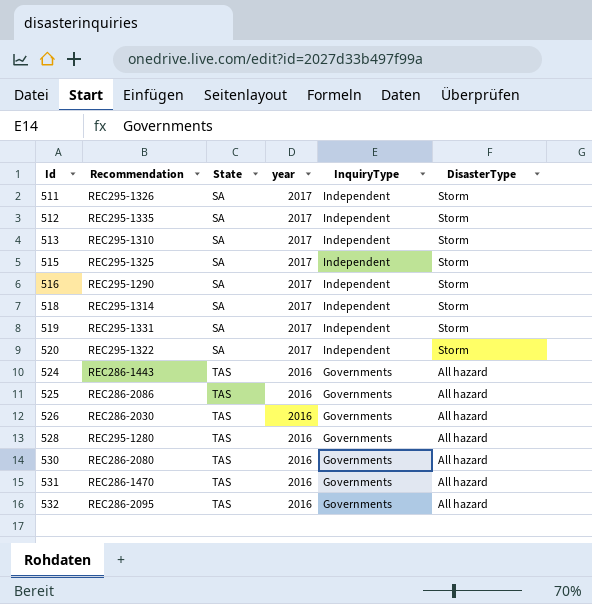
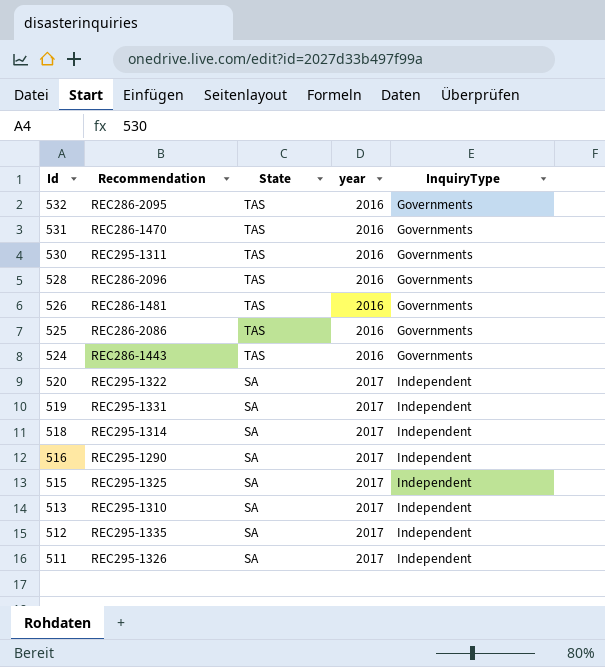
row order: Id ascending -> Id descending
column DisasterType | position: 6 -> none
530 | Recommendation: REC286-2080 -> REC295-1311
528 | Recommendation: REC295-1280 -> REC286-2096
526 | Recommendation: REC286-2030 -> REC286-1481

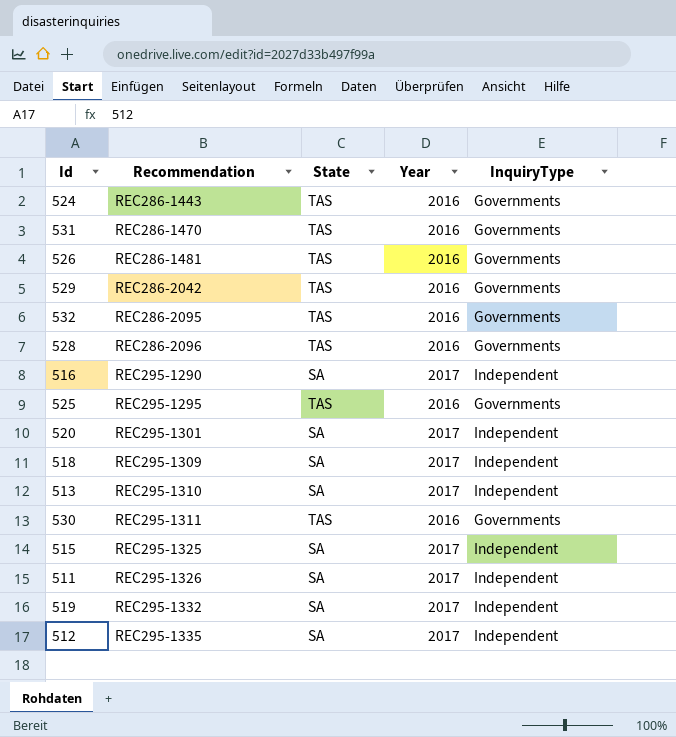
row order: Id descending -> Recommendation ascending
column name: year -> Year
row 529: none -> REC286-2042 | TAS | 2016 | Governments
525 | Recommendation: REC286-2086 -> REC295-1295
520 | Recommendation: REC295-1322 -> REC295-1301
518 | Recommendation: REC295-1314 -> REC295-1309
519 | Recommendation: REC295-1331 -> REC295-1332

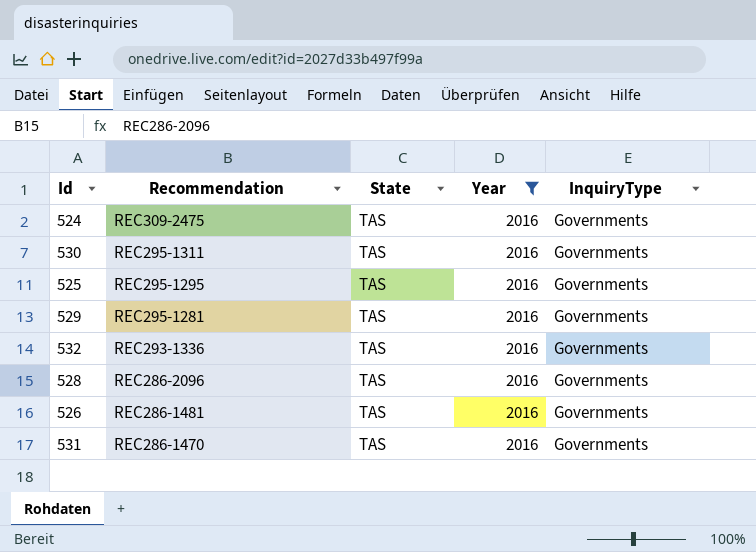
filter: none -> Year = 2016
row order: Recommendation ascending -> Recommendation descending
524 | Recommendation: REC286-1443 -> REC309-2475
529 | Recommendation: REC286-2042 -> REC295-1281
532 | Recommendation: REC286-2095 -> REC293-1336

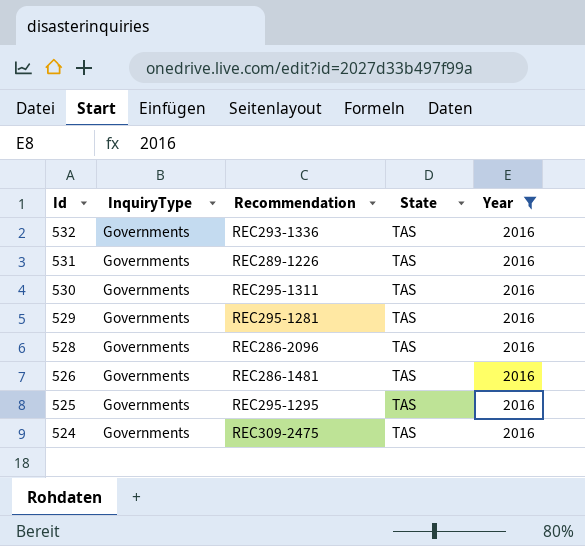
row order: Recommendation descending -> Id descending
column InquiryType | position: 5 -> 2
531 | Recommendation: REC286-1470 -> REC289-1226

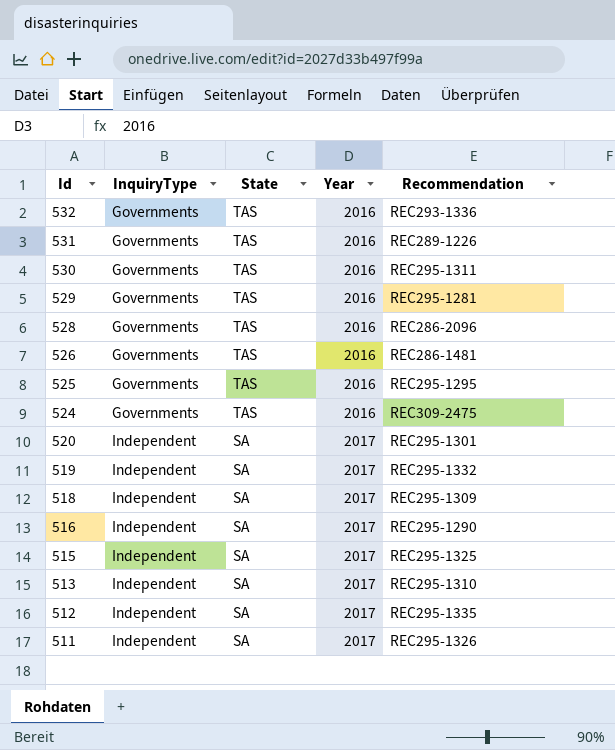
filter: Year = 2016 -> none
column Recommendation | position: 3 -> 5

